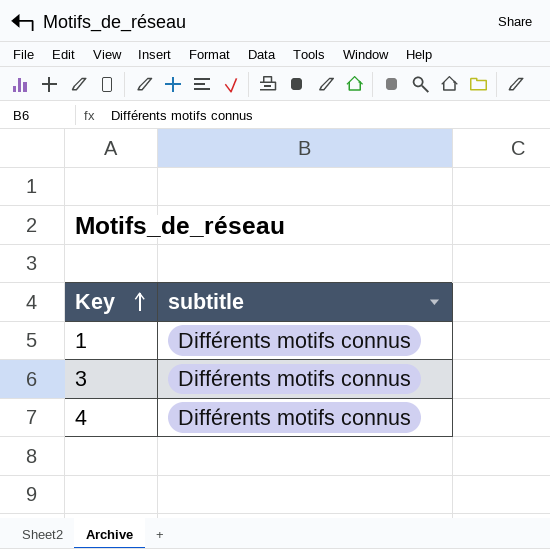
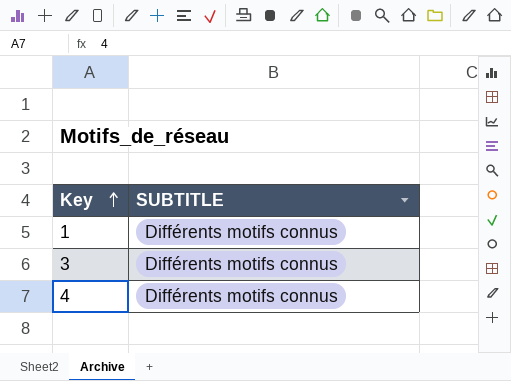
column name: subtitle -> SUBTITLE

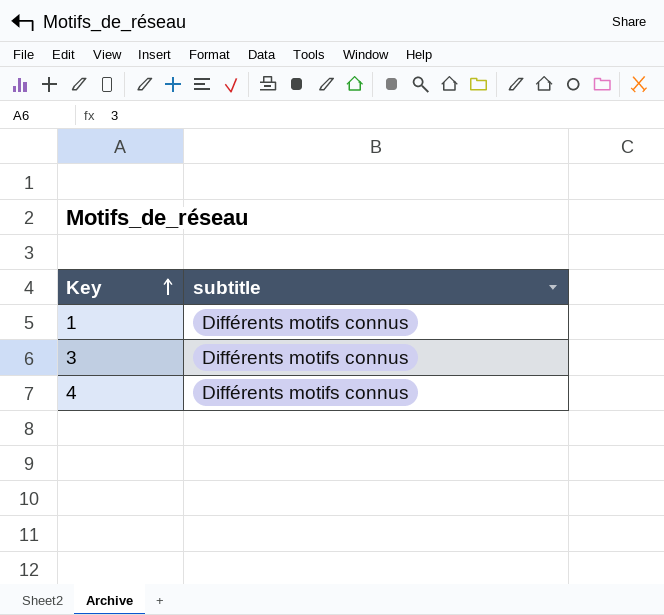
column name: SUBTITLE -> subtitle

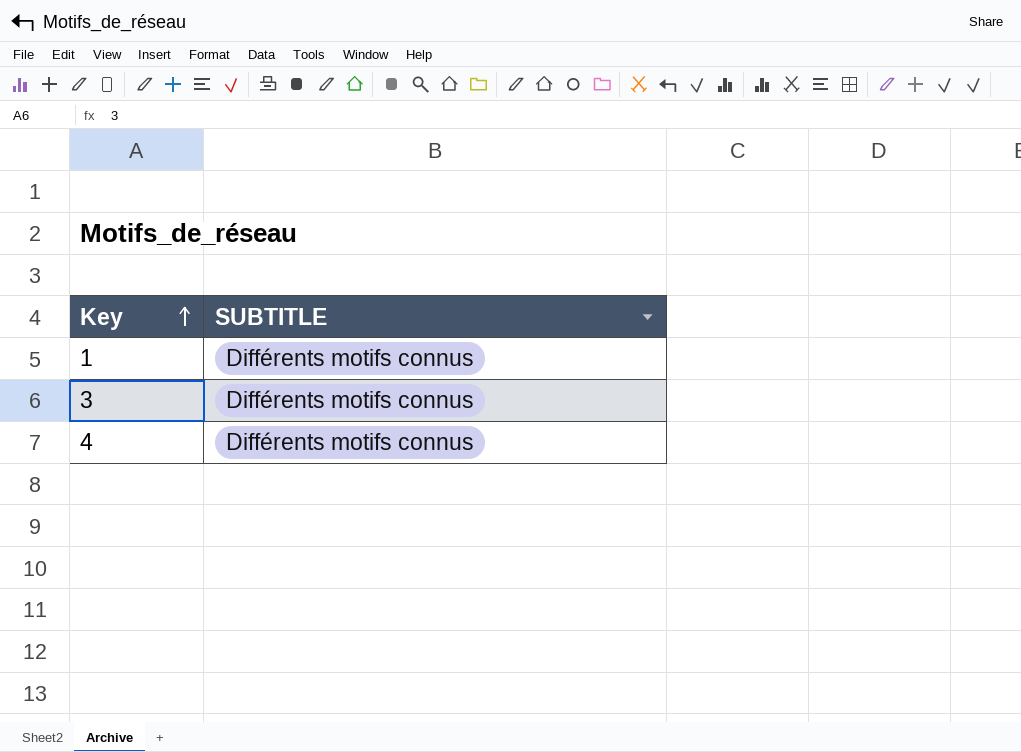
column name: subtitle -> SUBTITLE

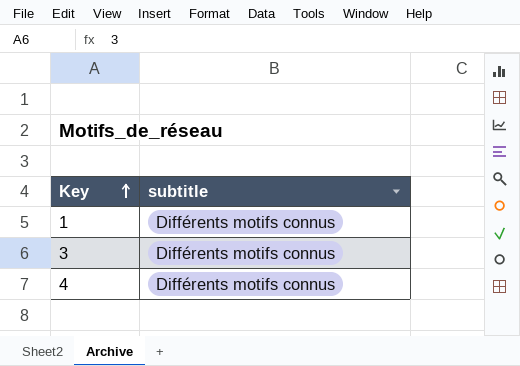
column name: SUBTITLE -> subtitle

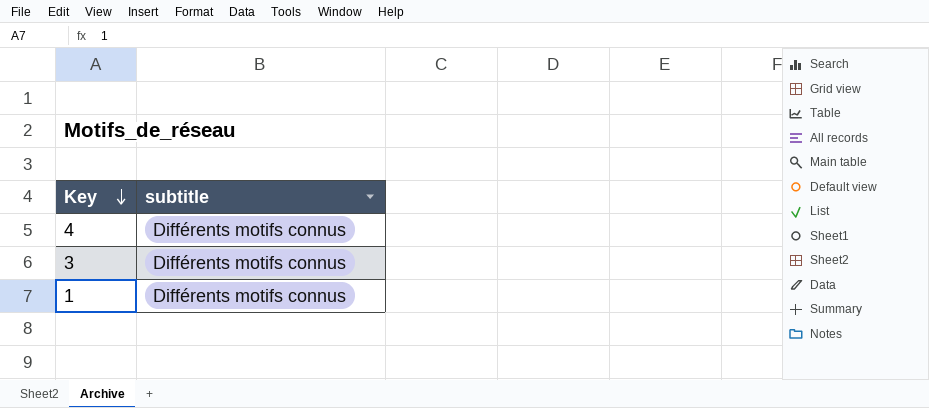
row order: Key ascending -> Key descending

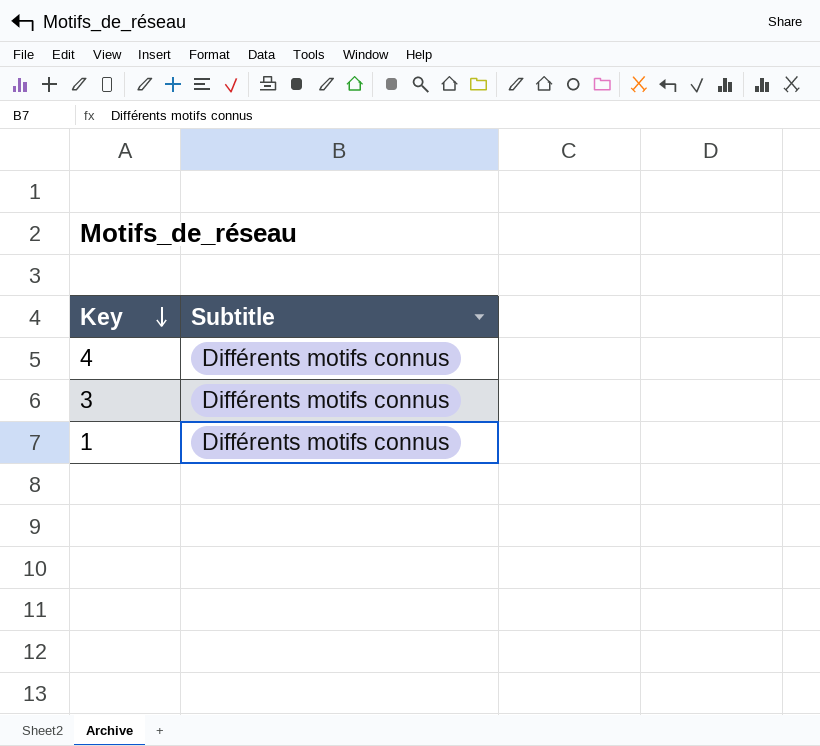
column name: subtitle -> Subtitle

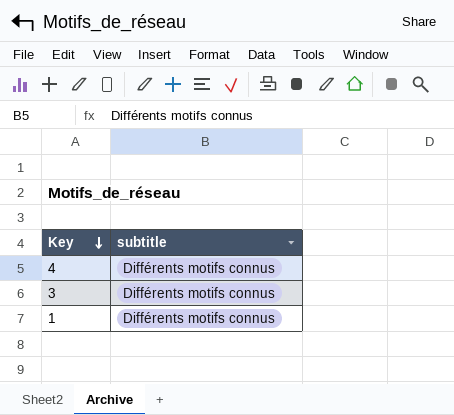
column name: Subtitle -> subtitle

